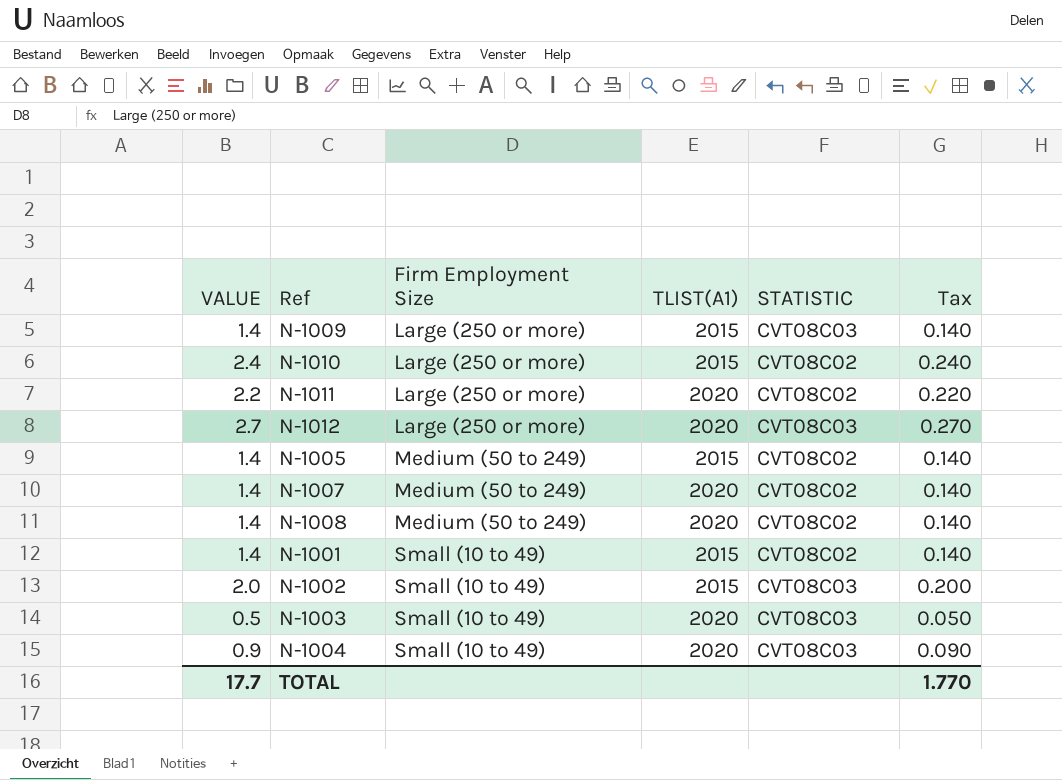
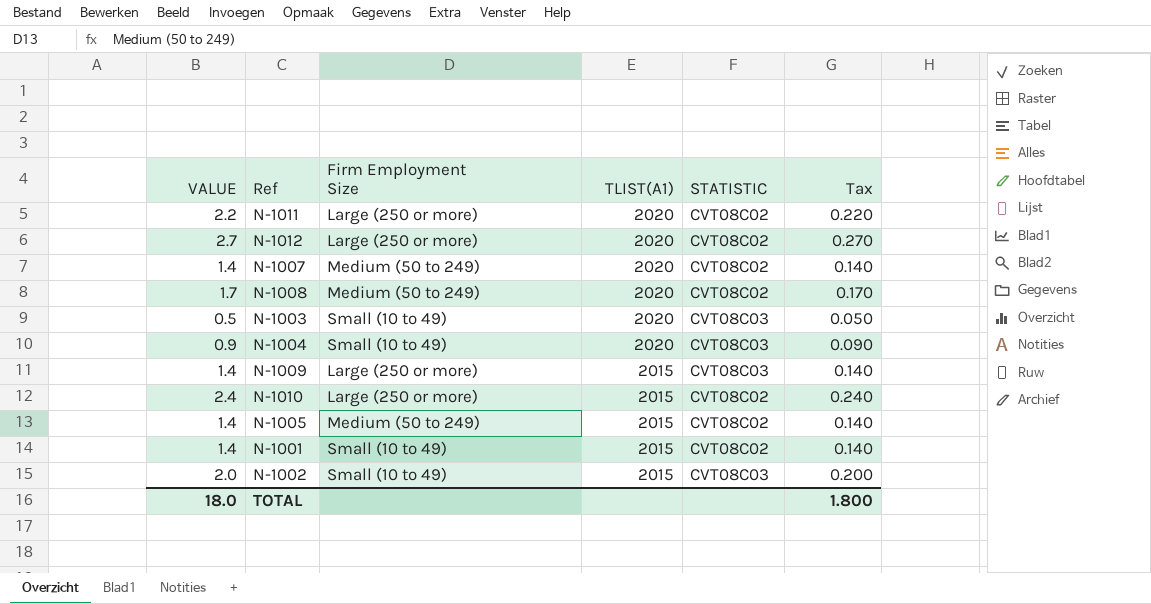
row order: Firm Employment Size ascending -> TLIST(A1) descending
N-1012 | STATISTIC: CVT08C03 -> CVT08C02
N-1008 | VALUE: 1.4 -> 1.7
N-1008 | Tax: 0.140 -> 0.170
TOTAL | VALUE: 17.7 -> 18.0
TOTAL | Tax: 1.770 -> 1.800

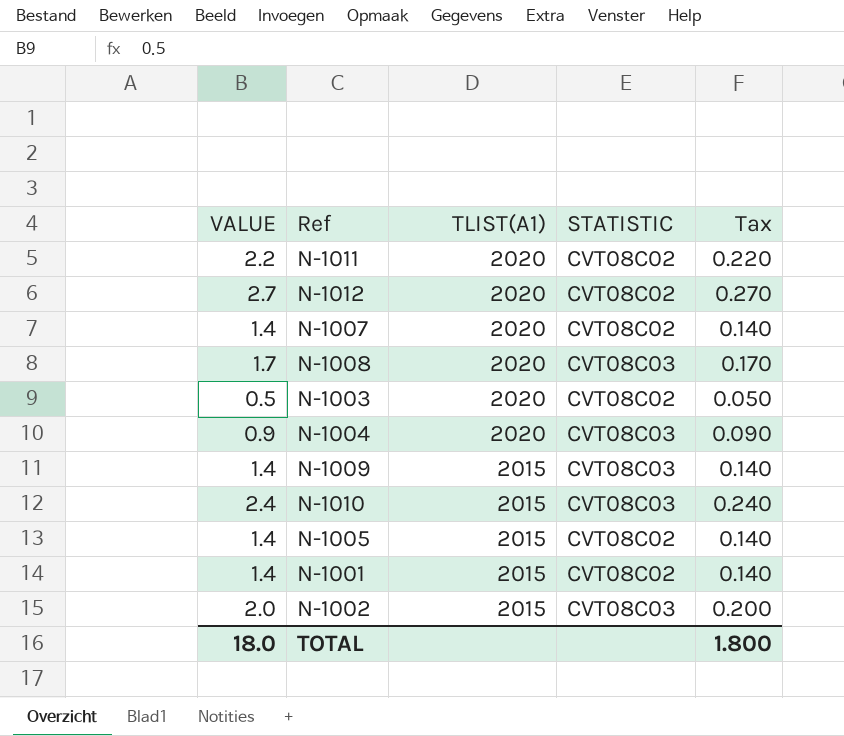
column Firm Employment Size | position: 3 -> none
N-1008 | STATISTIC: CVT08C02 -> CVT08C03
N-1003 | STATISTIC: CVT08C03 -> CVT08C02
N-1010 | STATISTIC: CVT08C02 -> CVT08C03

